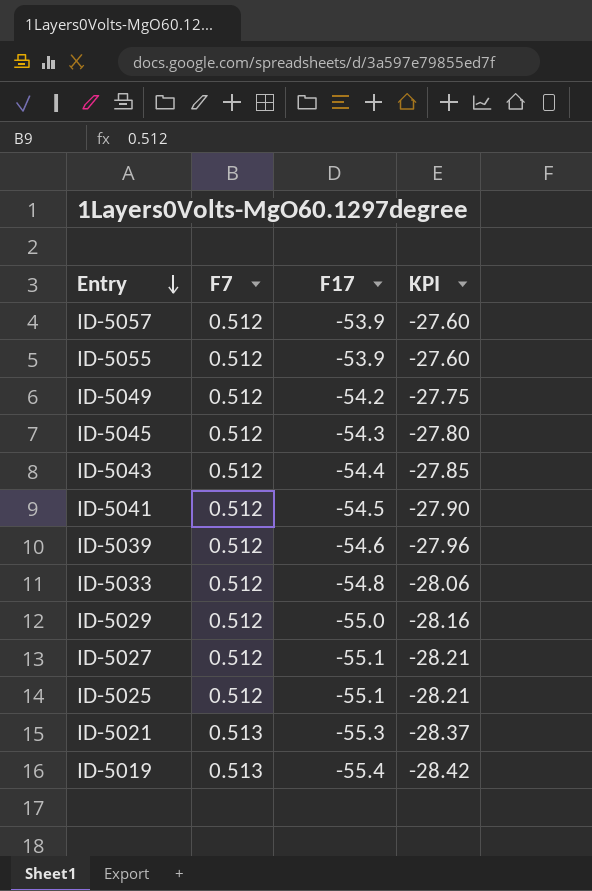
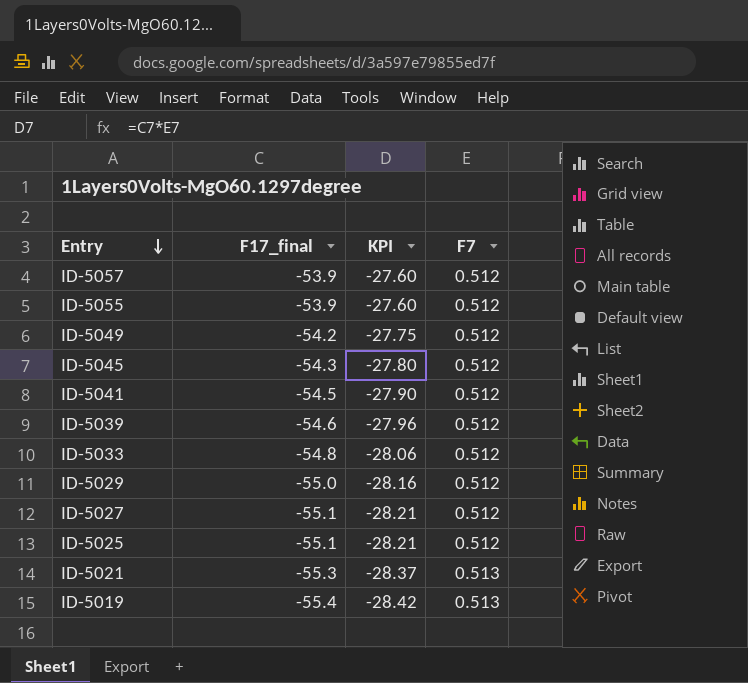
column name: F17 -> F17_final
column F7 | position: 2 -> 4
row ID-5043: 0.512 | -54.4 | -27.85 -> none

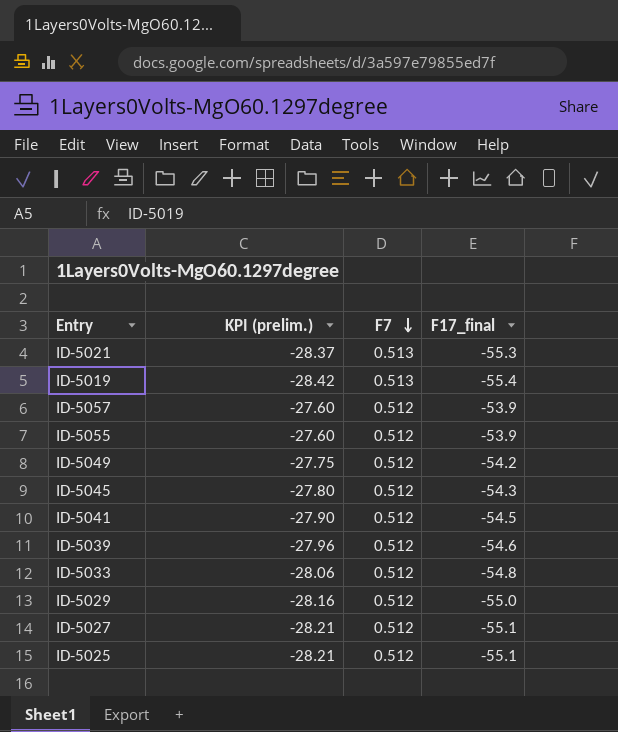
row order: Entry descending -> F7 descending
column name: KPI -> KPI (prelim.)
column F17_final | position: 2 -> 4

